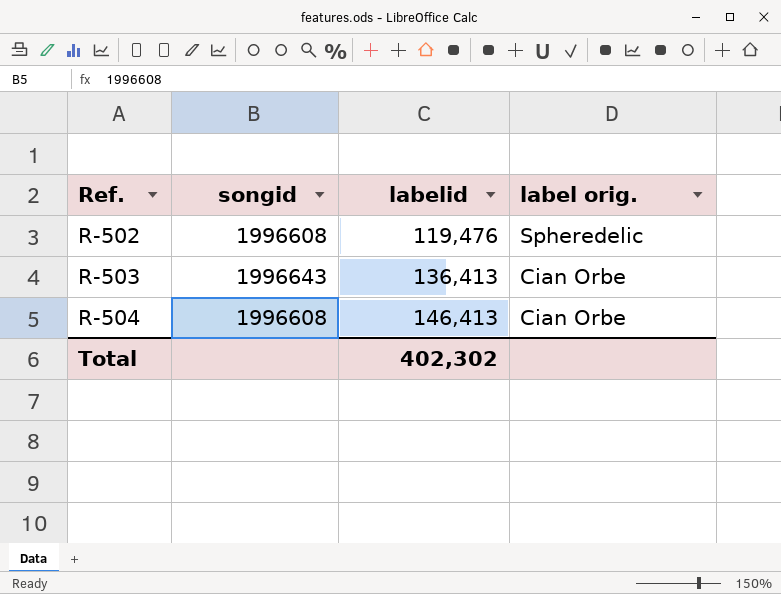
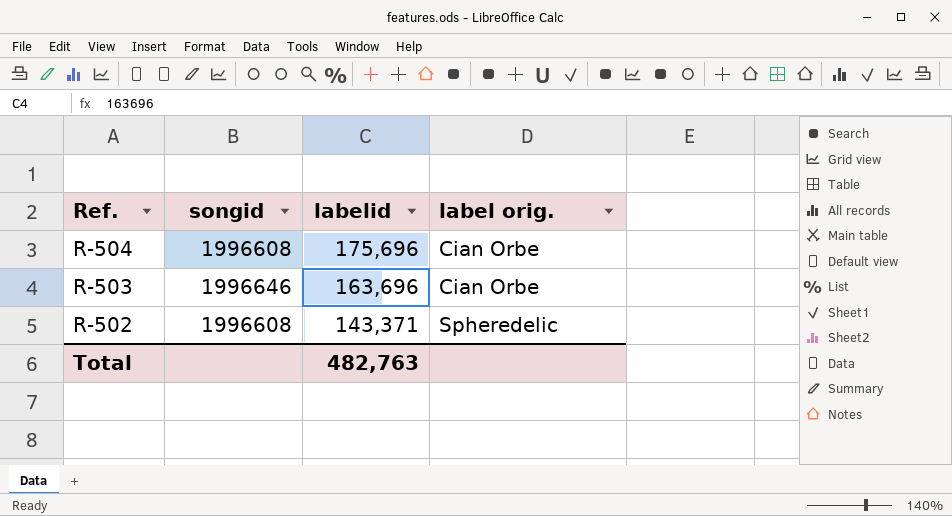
row order: Ref. ascending -> Ref. descending
R-504 | labelid: 146,413 -> 175,696
R-503 | songid: 1996643 -> 1996646
R-503 | labelid: 136,413 -> 163,696
R-502 | labelid: 119,476 -> 143,371
Total | labelid: 402,302 -> 482,763

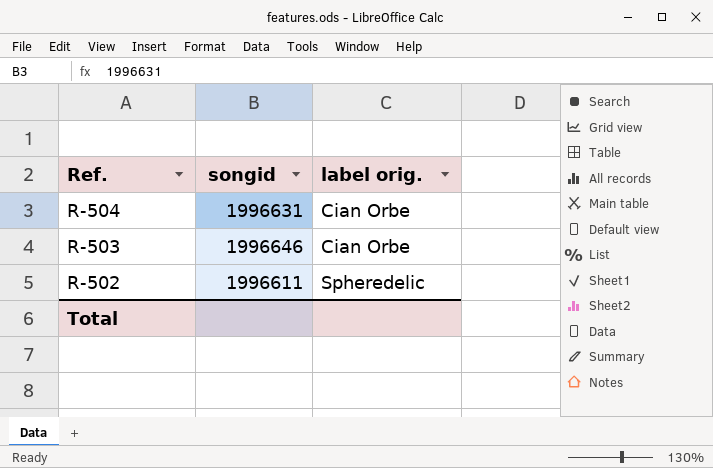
column labelid | position: 3 -> none
R-504 | songid: 1996608 -> 1996631
R-502 | songid: 1996608 -> 1996611

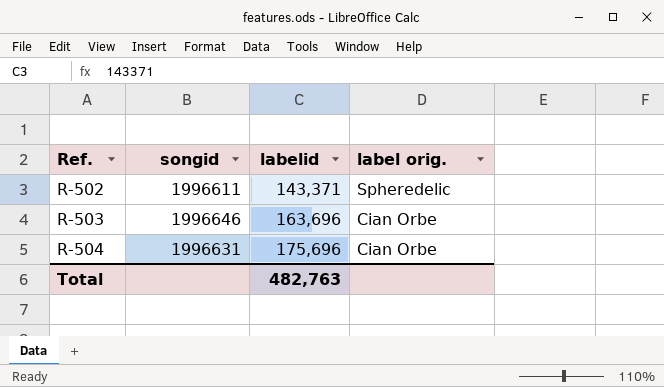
row order: Ref. descending -> Ref. ascending
column labelid | position: none -> 3

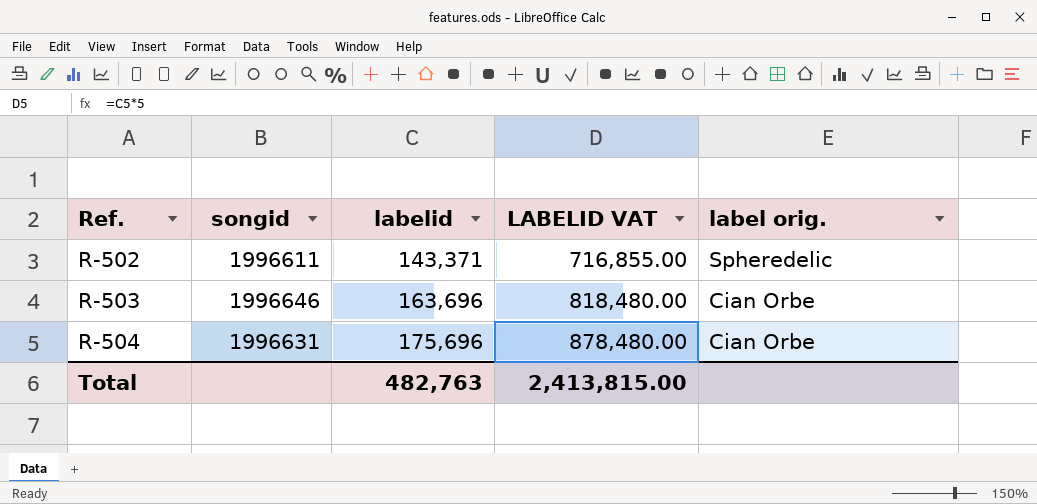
column LABELID VAT | formula: none -> [labelid] * 5

